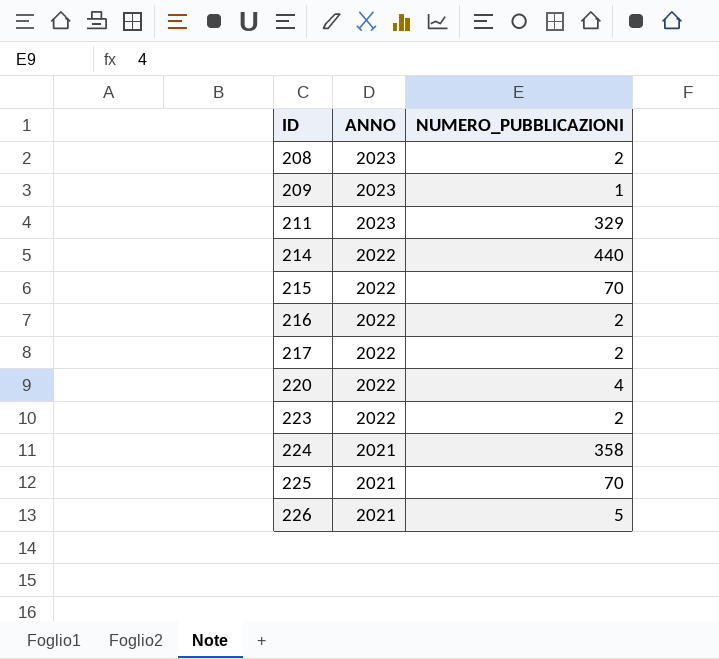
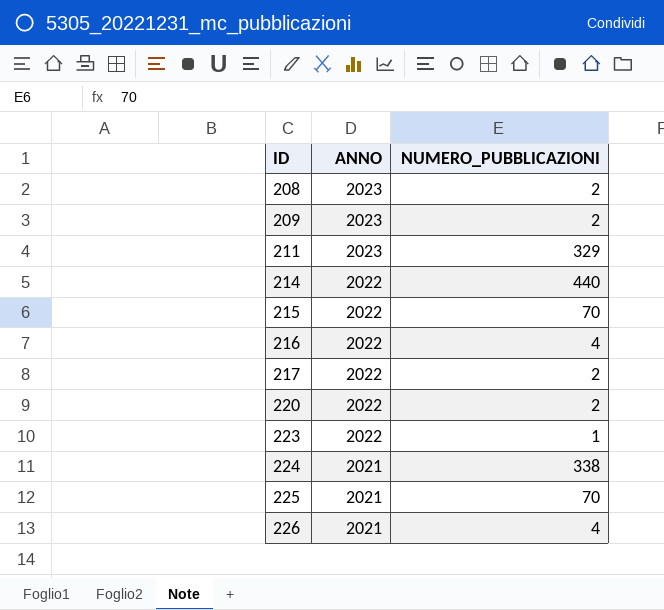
209 | NUMERO_PUBBLICAZIONI: 1 -> 2
216 | NUMERO_PUBBLICAZIONI: 2 -> 4
220 | NUMERO_PUBBLICAZIONI: 4 -> 2
223 | NUMERO_PUBBLICAZIONI: 2 -> 1
224 | NUMERO_PUBBLICAZIONI: 358 -> 338
226 | NUMERO_PUBBLICAZIONI: 5 -> 4

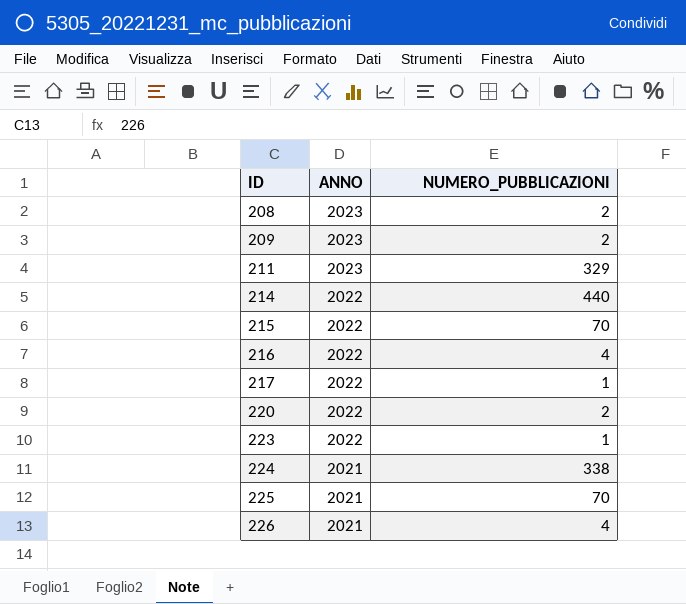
217 | NUMERO_PUBBLICAZIONI: 2 -> 1

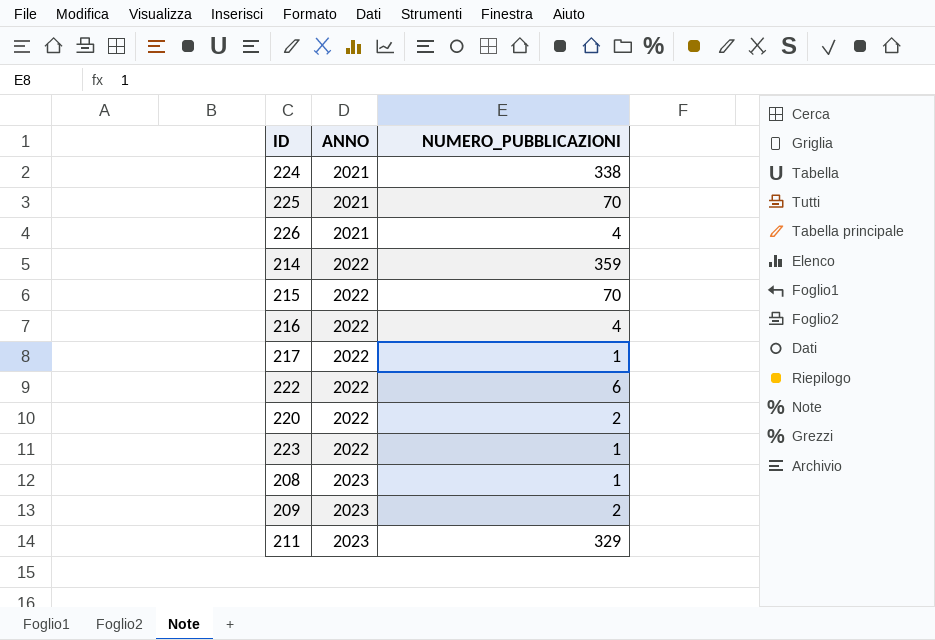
row order: ID ascending -> ANNO ascending
214 | NUMERO_PUBBLICAZIONI: 440 -> 359
row 222: none -> 2022 | 6
208 | NUMERO_PUBBLICAZIONI: 2 -> 1

